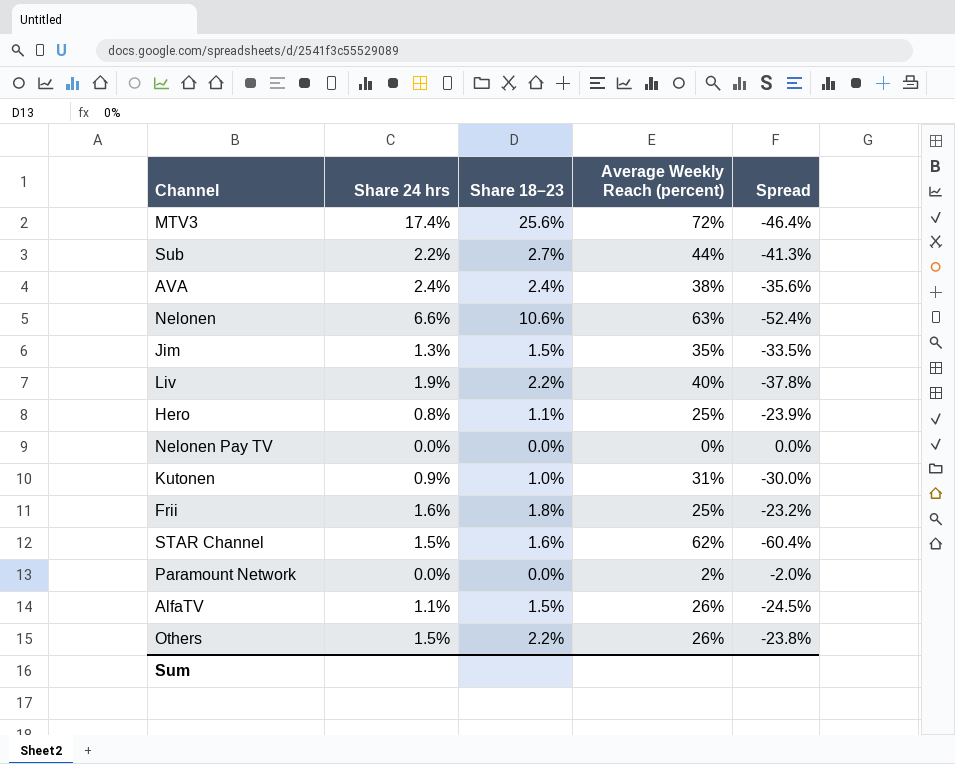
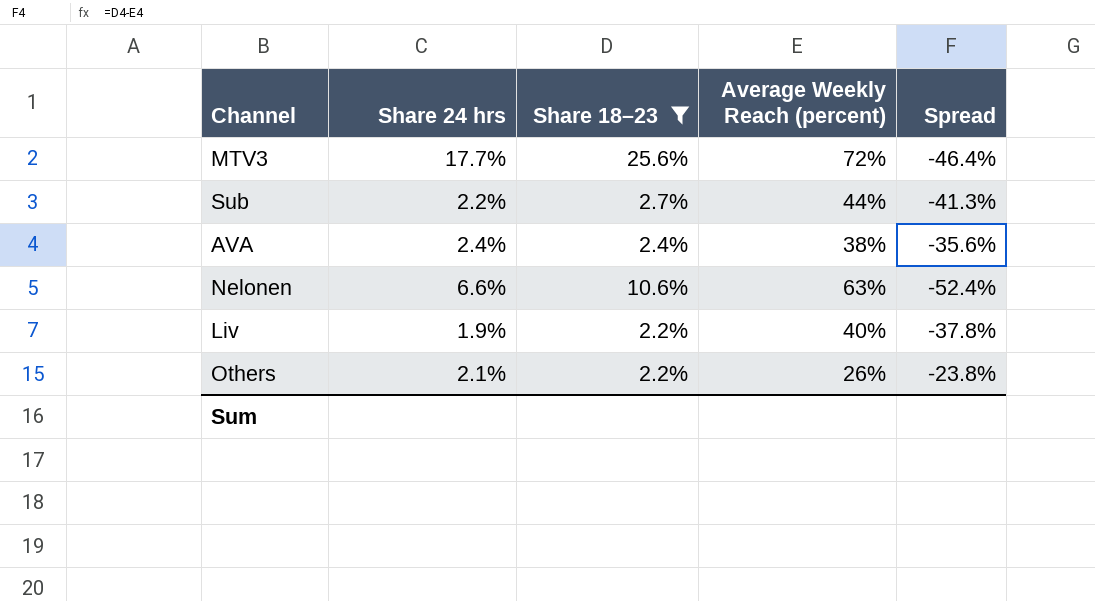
filter: none -> Share 18–23 >= 2.2%
MTV3 | Share 24 hrs: 17.4% -> 17.7%
Others | Share 24 hrs: 1.5% -> 2.1%

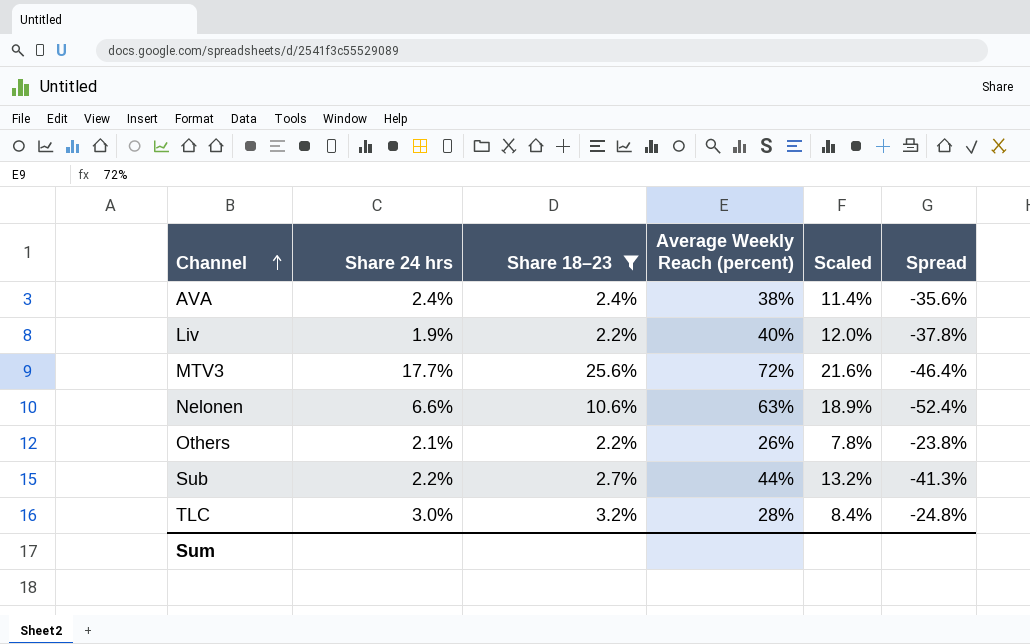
row order: none -> Channel ascending
column Scaled | formula: none -> [Average Weekly Reach (percent)] * 0.3
row TLC: none -> 3.0% | 3.2% | 28% | 8.4% | -24.8%

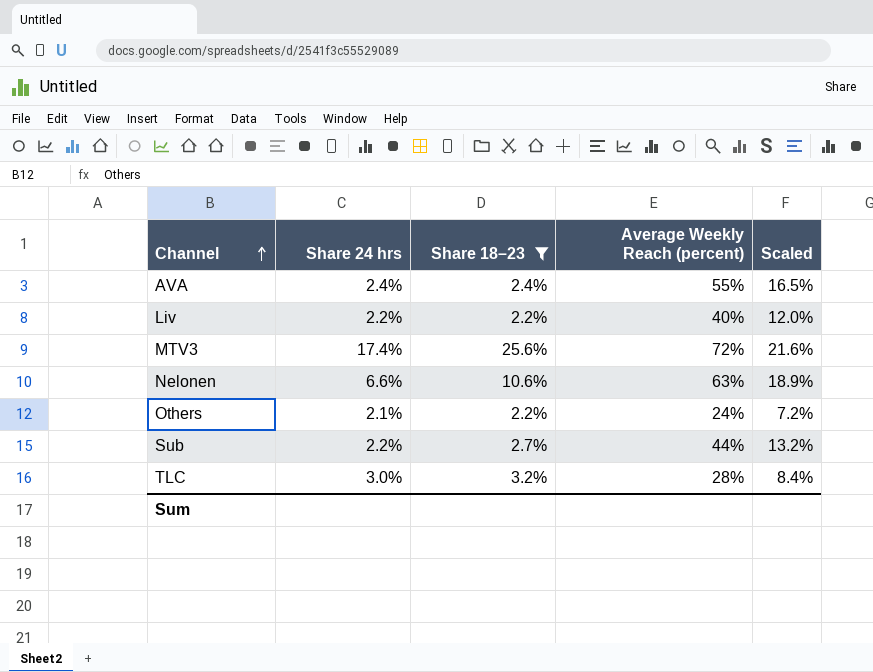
column Spread | formula: [Share 18–23] - [Average Weekly Reach (percent)] -> none
AVA | Average Weekly Reach (percent): 38% -> 55%
AVA | Scaled: 11.4% -> 16.5%
Liv | Share 24 hrs: 1.9% -> 2.2%
MTV3 | Share 24 hrs: 17.7% -> 17.4%
Others | Average Weekly Reach (percent): 26% -> 24%
Others | Scaled: 7.8% -> 7.2%

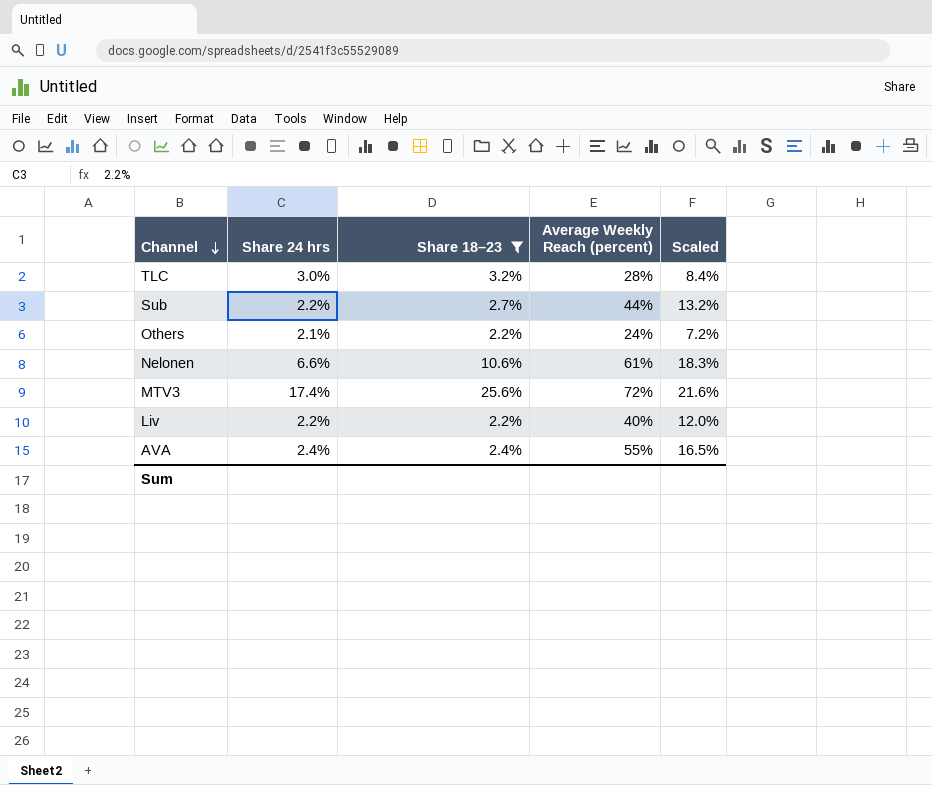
row order: Channel ascending -> Channel descending
Nelonen | Average Weekly Reach (percent): 63% -> 61%
Nelonen | Scaled: 18.9% -> 18.3%

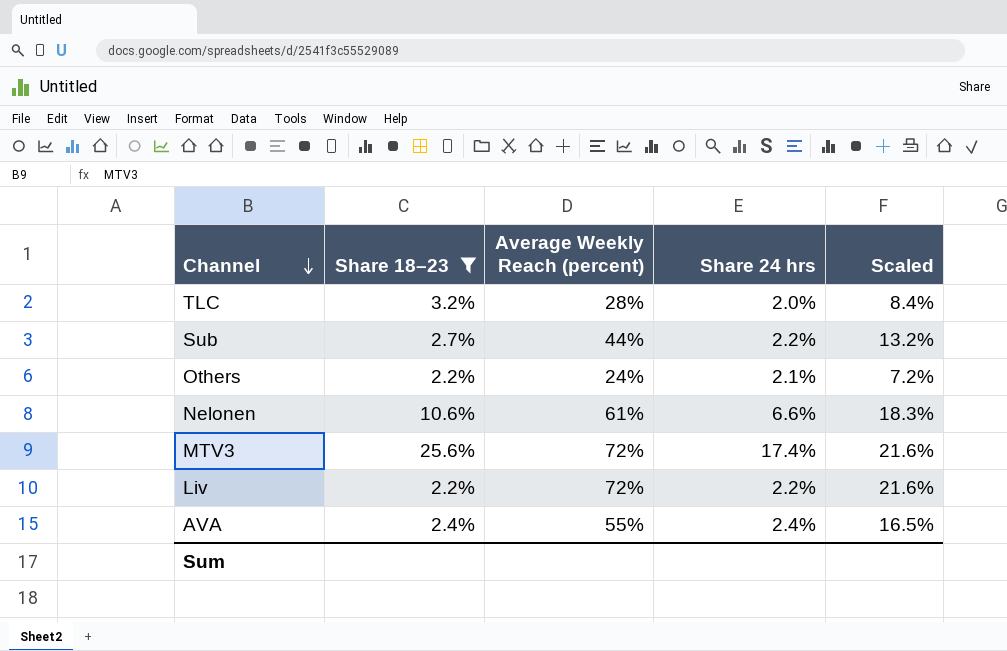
column Share 24 hrs | position: 2 -> 4
TLC | Share 24 hrs: 3.0% -> 2.0%
Liv | Average Weekly Reach (percent): 40% -> 72%
Liv | Scaled: 12.0% -> 21.6%

